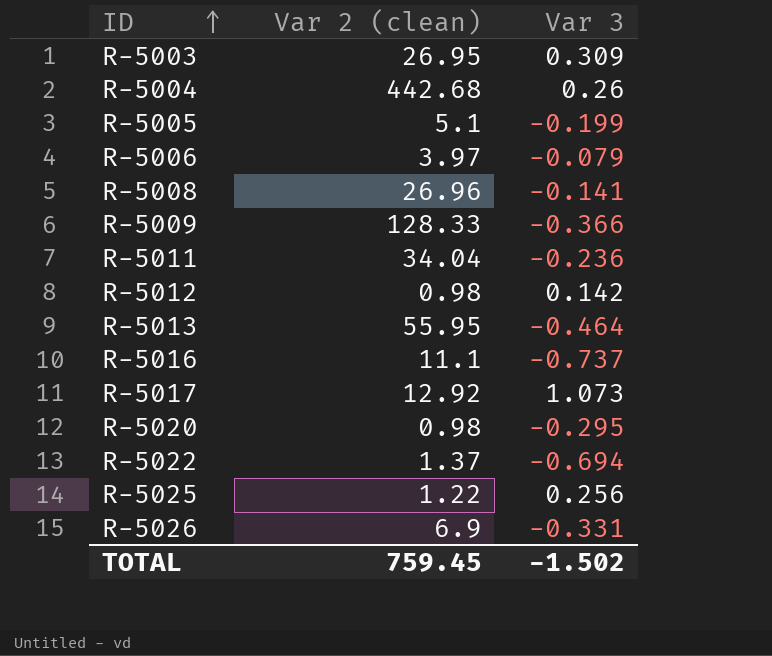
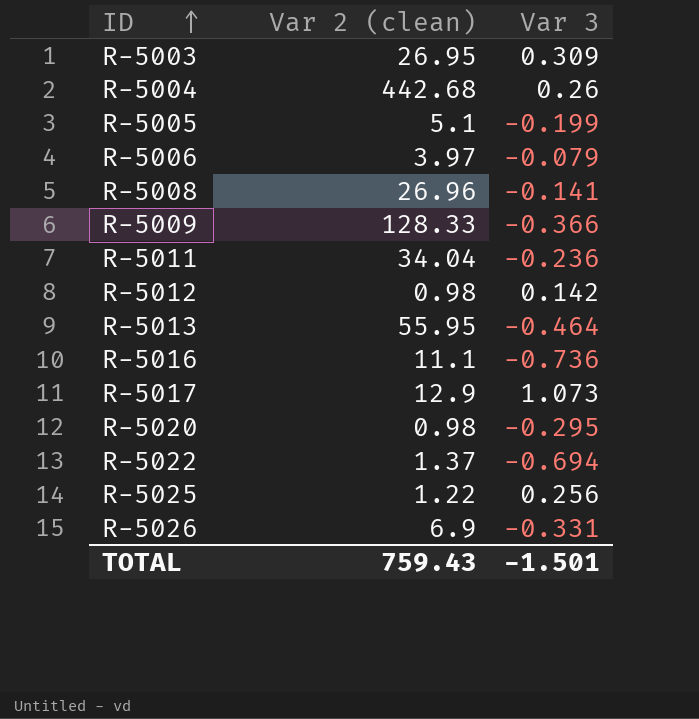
R-5016 | Var 3: -0.737 -> -0.736
R-5017 | Var 2 (clean): 12.92 -> 12.9
TOTAL | Var 2 (clean): 759.45 -> 759.43
TOTAL | Var 3: -1.502 -> -1.501

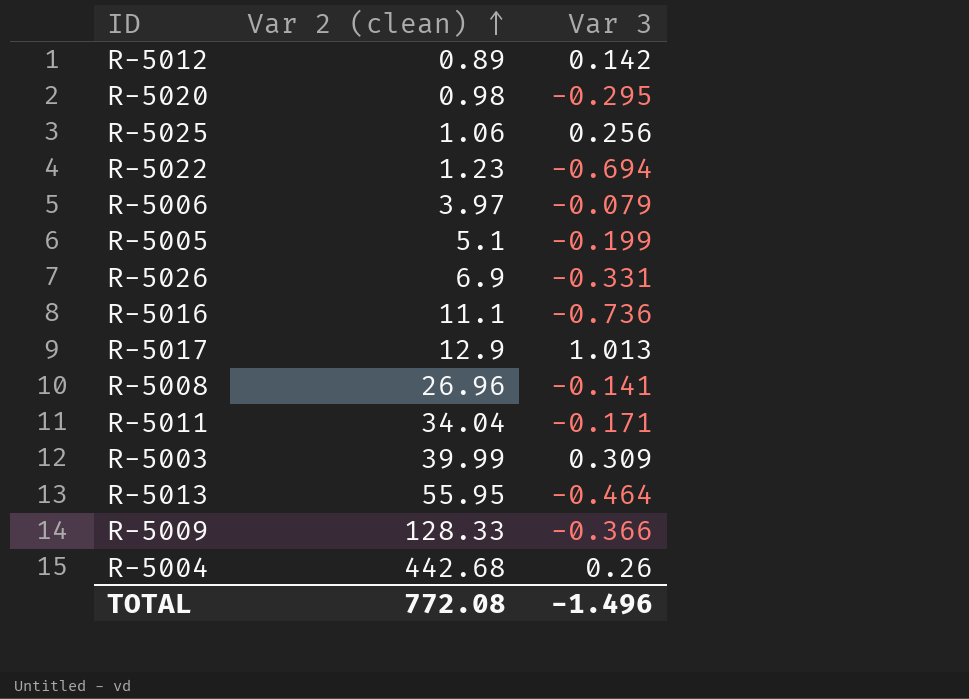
row order: ID ascending -> Var 2 (clean) ascending
R-5012 | Var 2 (clean): 0.98 -> 0.89
R-5025 | Var 2 (clean): 1.22 -> 1.06
R-5022 | Var 2 (clean): 1.37 -> 1.23
R-5017 | Var 3: 1.073 -> 1.013
R-5011 | Var 3: -0.236 -> -0.171
R-5003 | Var 2 (clean): 26.95 -> 39.99
TOTAL | Var 2 (clean): 759.43 -> 772.08
TOTAL | Var 3: -1.501 -> -1.496

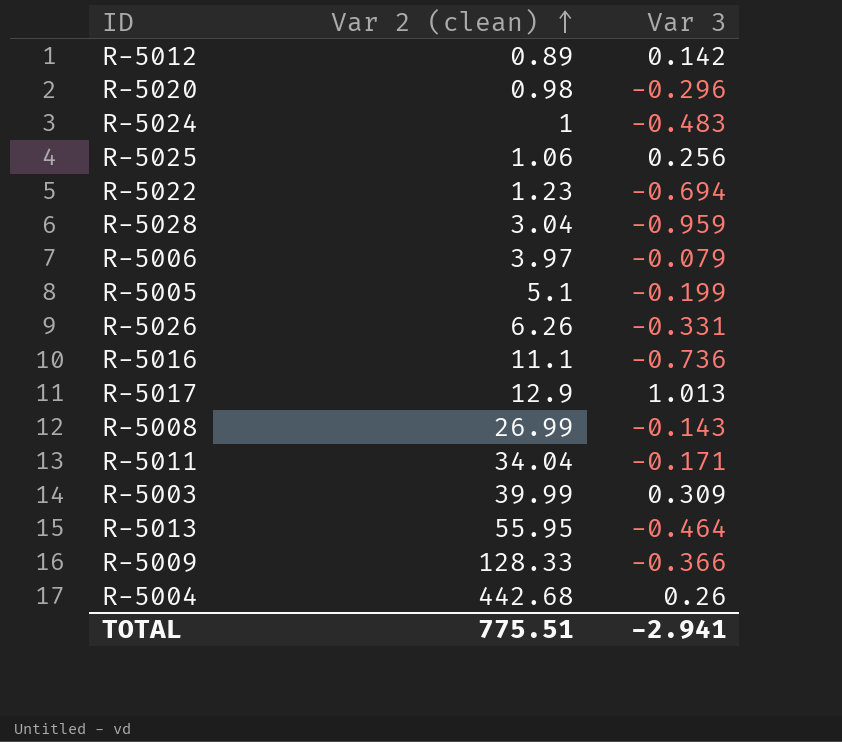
R-5020 | Var 3: -0.295 -> -0.296
row R-5024: none -> 1 | -0.483
row R-5028: none -> 3.04 | -0.959
R-5026 | Var 2 (clean): 6.9 -> 6.26
R-5008 | Var 2 (clean): 26.96 -> 26.99
R-5008 | Var 3: -0.141 -> -0.143
TOTAL | Var 2 (clean): 772.08 -> 775.51
TOTAL | Var 3: -1.496 -> -2.941

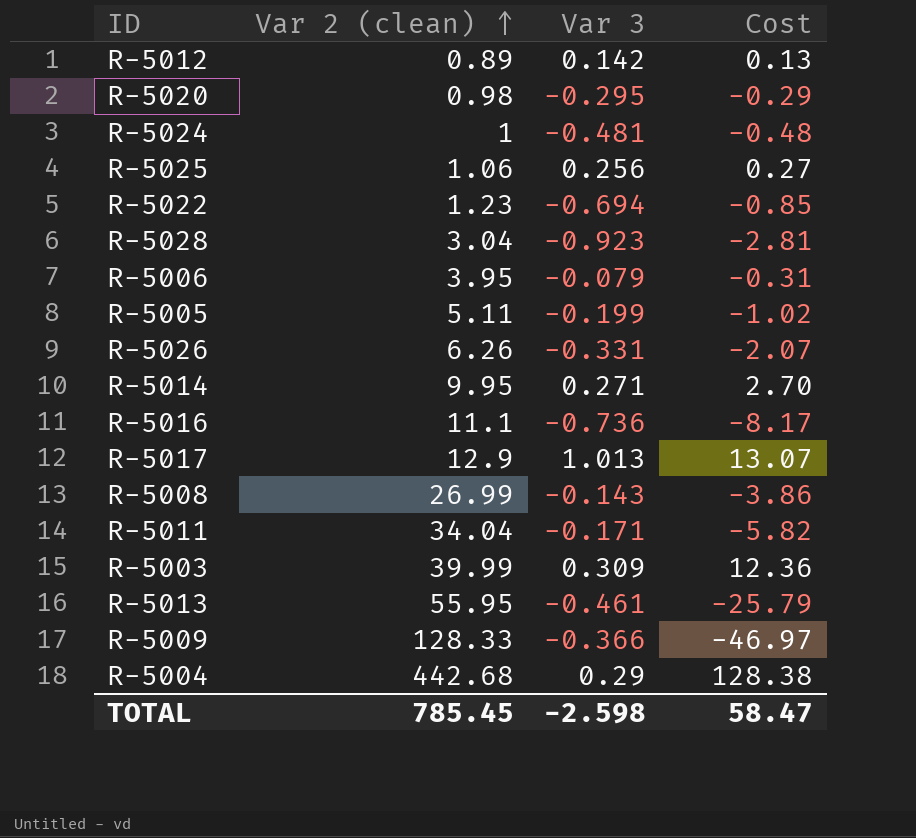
column Cost | formula: none -> [Var 2 (clean)] * [Var 3]
R-5020 | Var 3: -0.296 -> -0.295
R-5024 | Var 3: -0.483 -> -0.481
R-5028 | Var 3: -0.959 -> -0.923
R-5006 | Var 2 (clean): 3.97 -> 3.95
R-5005 | Var 2 (clean): 5.1 -> 5.11
row R-5014: none -> 9.95 | 0.271 | 2.70
R-5013 | Var 3: -0.464 -> -0.461
R-5004 | Var 3: 0.26 -> 0.29
TOTAL | Var 2 (clean): 775.51 -> 785.45
TOTAL | Var 3: -2.941 -> -2.598

